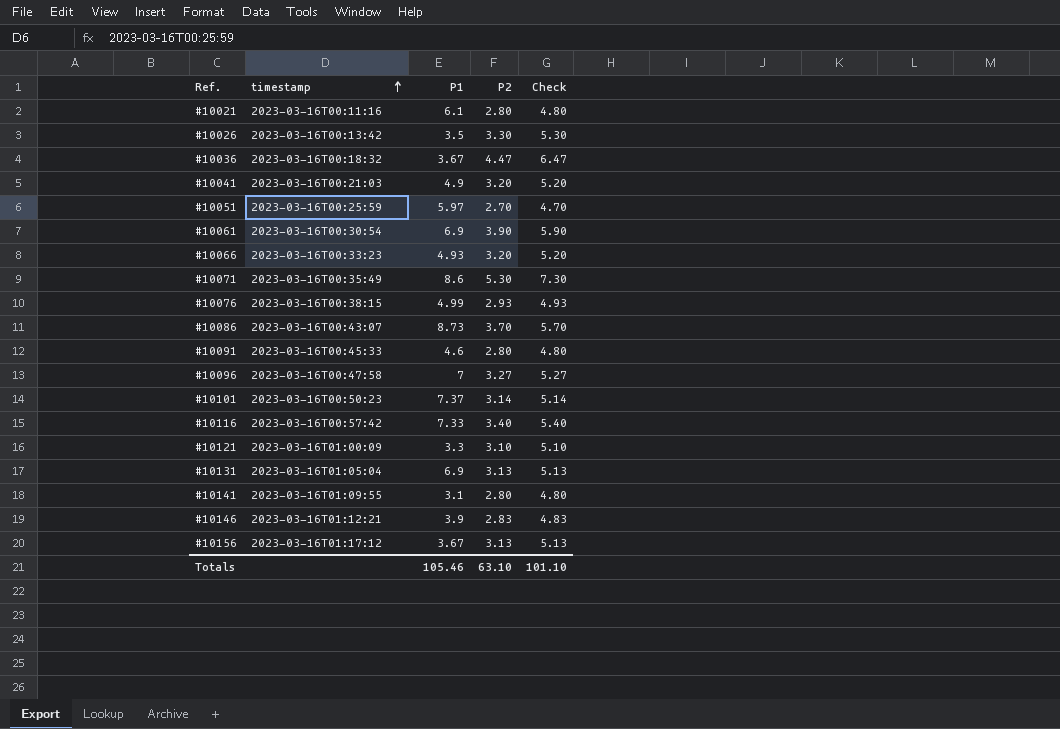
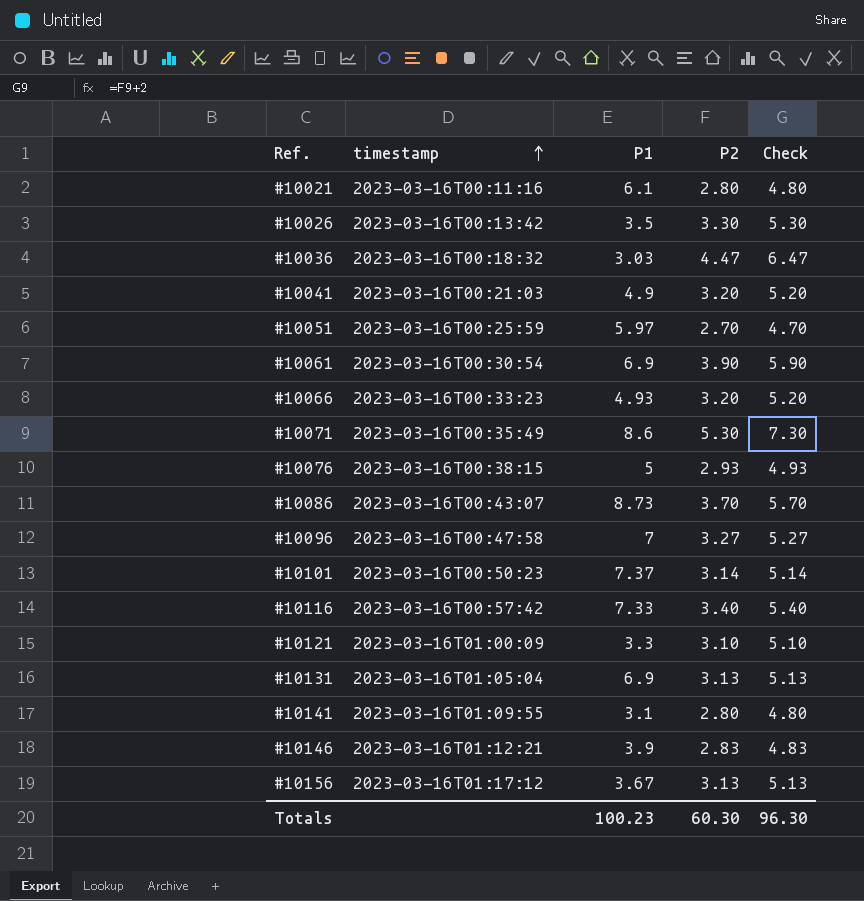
row #10091: 2023-03-16T00:45:33 | 4.6 | 2.80 | 4.80 -> none
#10036 | P1: 3.67 -> 3.03
#10076 | P1: 4.99 -> 5
Totals | P1: 105.46 -> 100.23
Totals | P2: 63.10 -> 60.30
Totals | Check: 101.10 -> 96.30

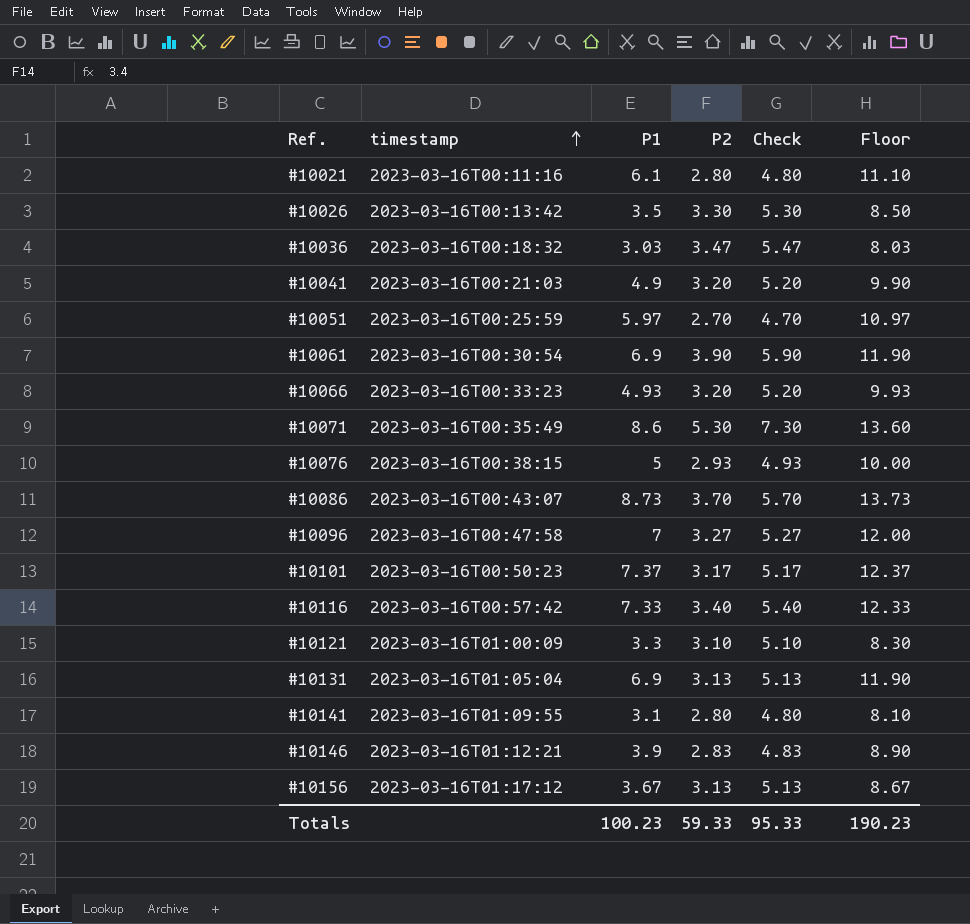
column Floor | formula: none -> [P1] + 5
#10036 | P2: 4.47 -> 3.47
#10036 | Check: 6.47 -> 5.47
#10101 | P2: 3.14 -> 3.17
#10101 | Check: 5.14 -> 5.17
Totals | P2: 60.30 -> 59.33
Totals | Check: 96.30 -> 95.33

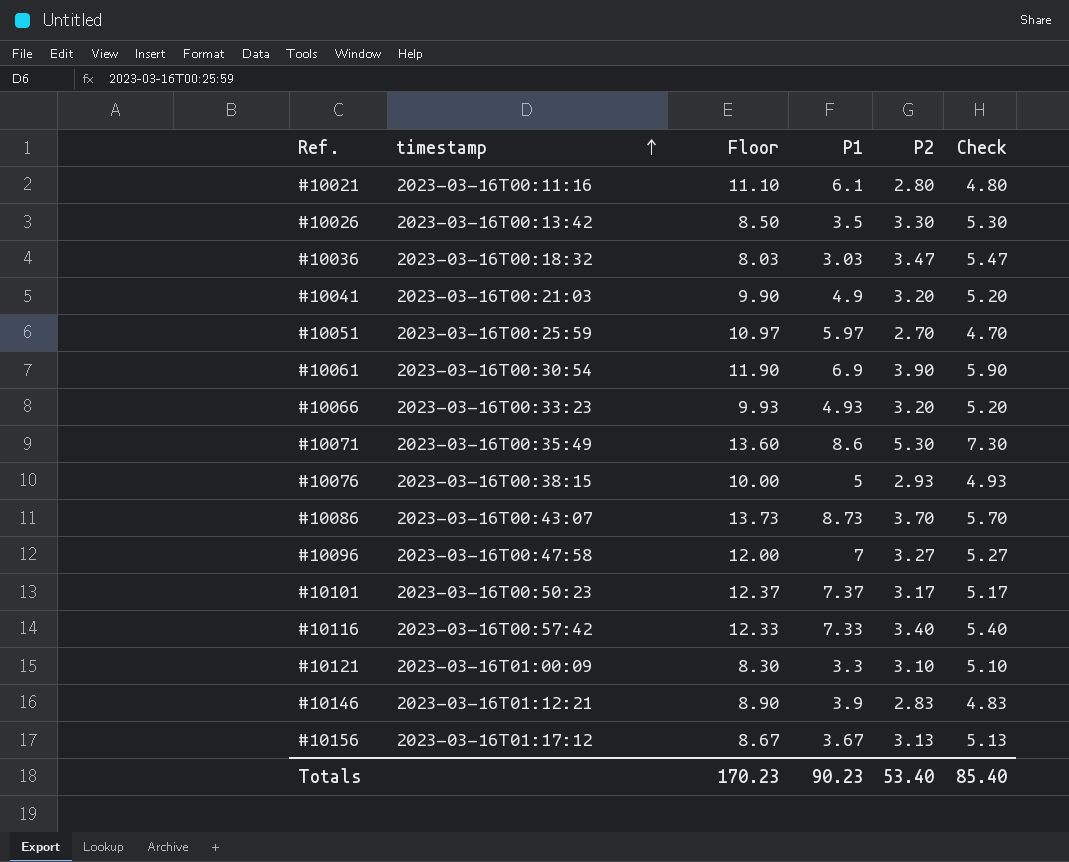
column Floor | position: 6 -> 3
row #10131: 2023-03-16T01:05:04 | 6.9 | 3.13 | 5.13 | 11.90 -> none
row #10141: 2023-03-16T01:09:55 | 3.1 | 2.80 | 4.80 | 8.10 -> none
Totals | Floor: 190.23 -> 170.23
Totals | P1: 100.23 -> 90.23
Totals | P2: 59.33 -> 53.40
Totals | Check: 95.33 -> 85.40

